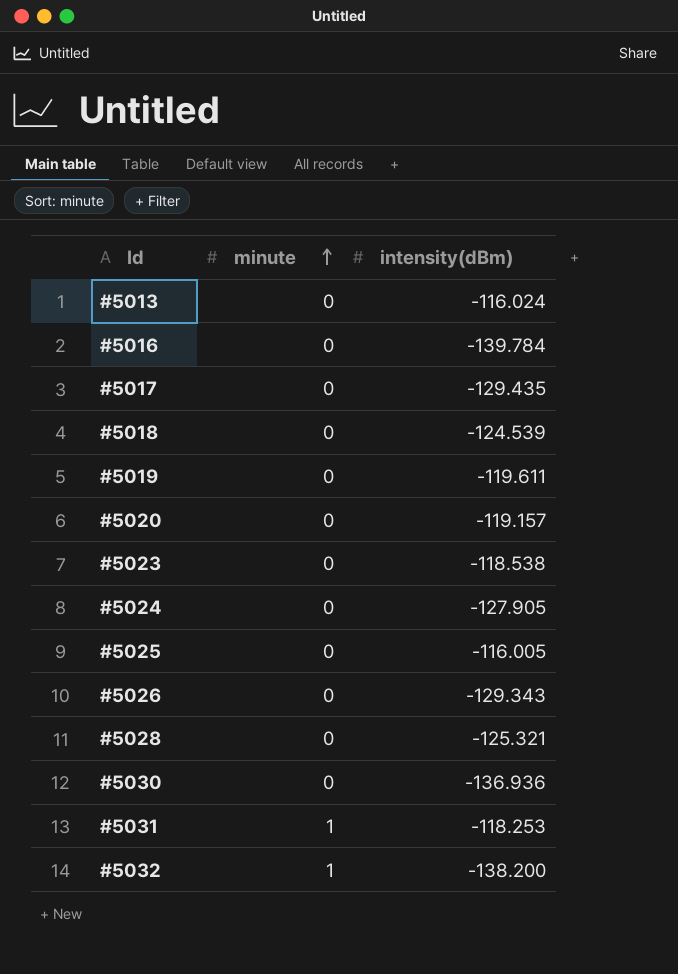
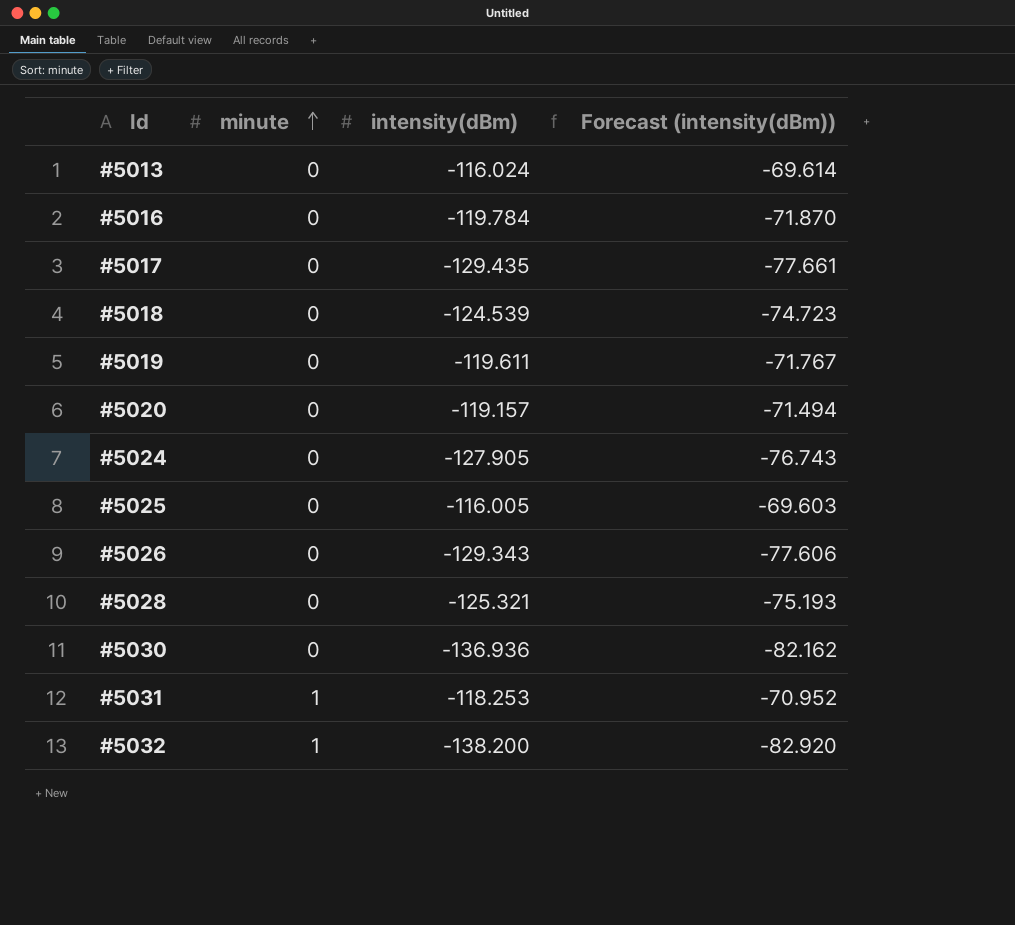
column Forecast (intensity(dBm)) | formula: none -> [intensity(dBm)] * 0.6
row #5023: 0 | -118.538 -> none
#5016 | intensity(dBm): -139.784 -> -119.784

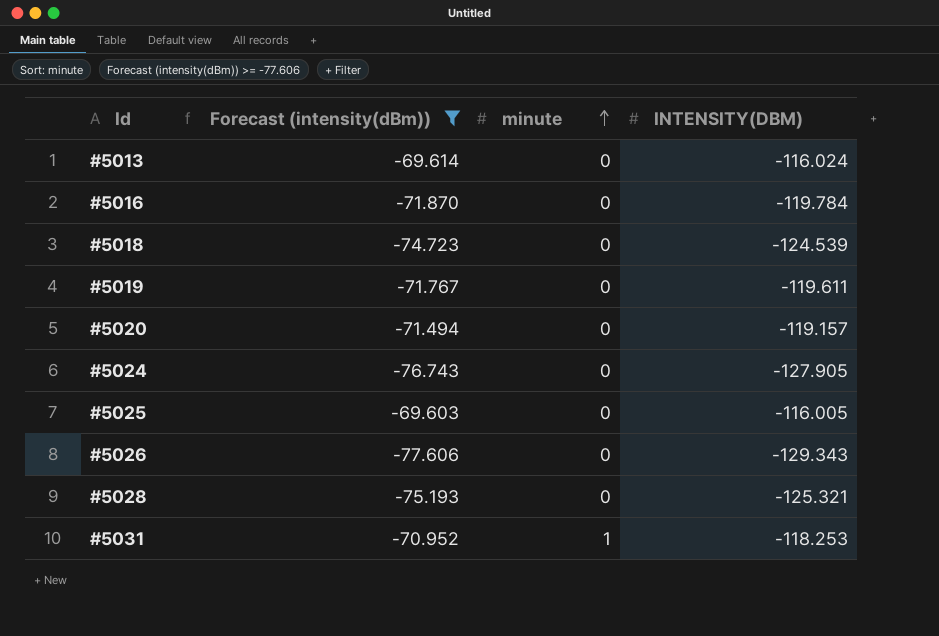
filter: none -> Forecast (intensity(dBm)) >= -77.606
column Forecast (intensity(dBm)) | position: 4 -> 2
column name: intensity(dBm) -> INTENSITY(DBM)

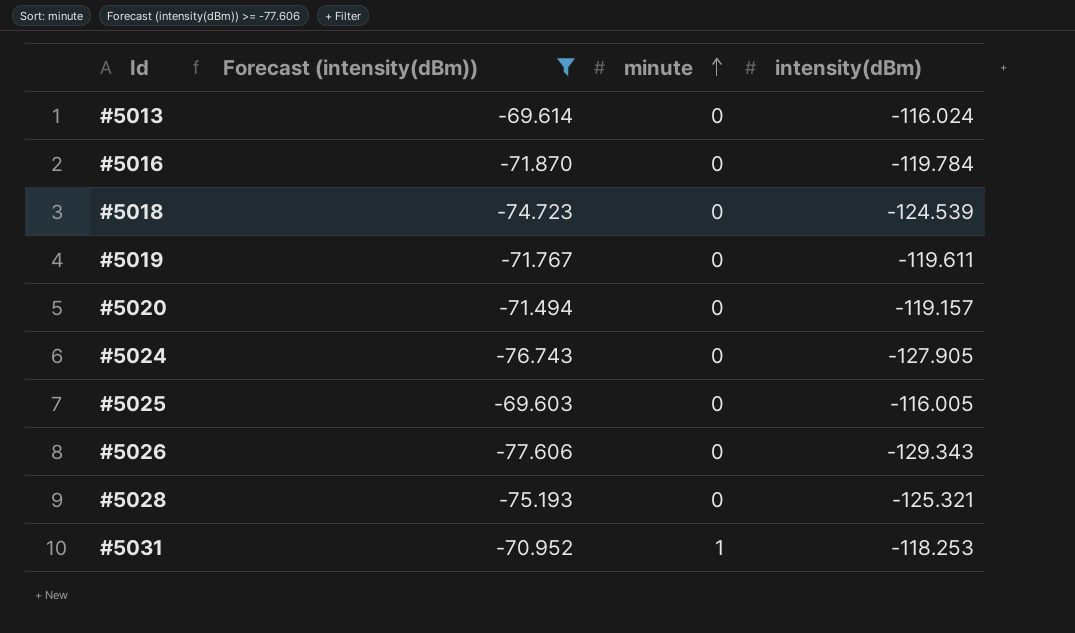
column name: INTENSITY(DBM) -> intensity(dBm)

